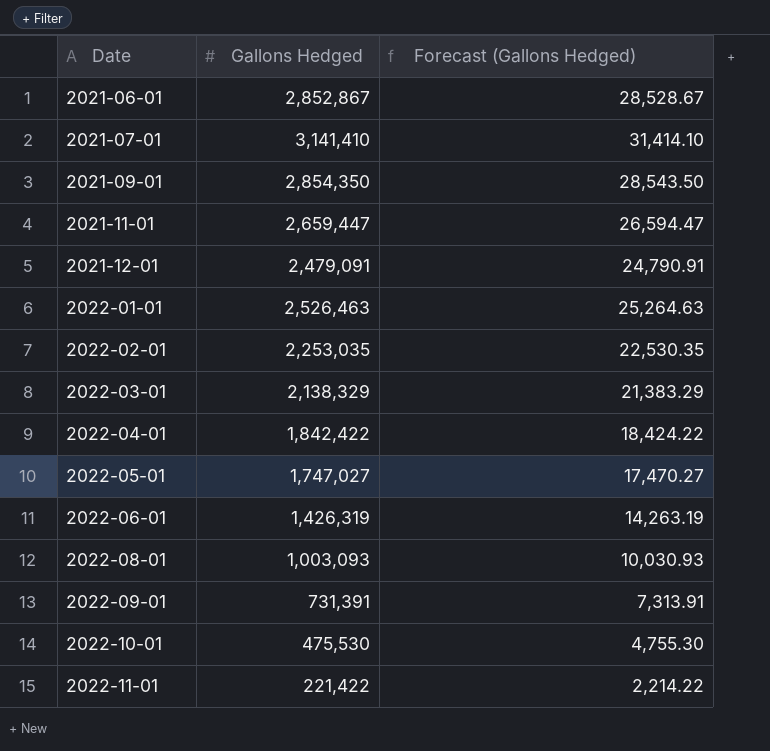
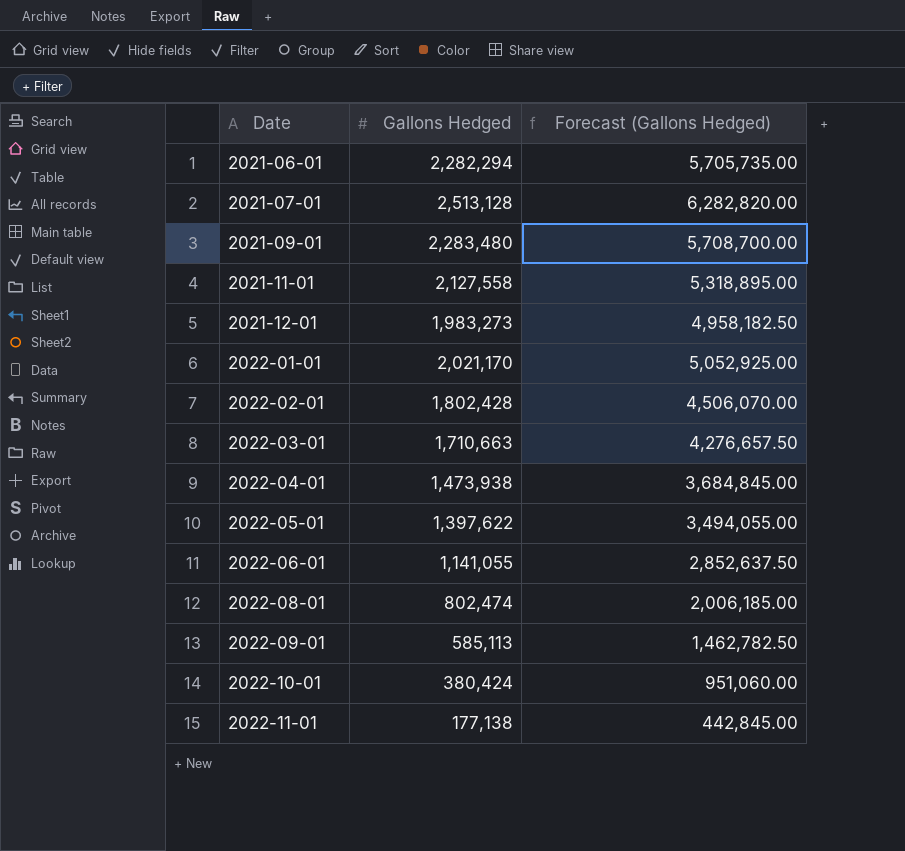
column Forecast (Gallons Hedged) | formula: [Gallons Hedged] * 0.01 -> [Gallons Hedged] * 2.5
2021-06-01 | Gallons Hedged: 2,852,867 -> 2,282,294
2021-07-01 | Gallons Hedged: 3,141,410 -> 2,513,128
2021-09-01 | Gallons Hedged: 2,854,350 -> 2,283,480
2021-11-01 | Gallons Hedged: 2,659,447 -> 2,127,558
2021-12-01 | Gallons Hedged: 2,479,091 -> 1,983,273
2022-01-01 | Gallons Hedged: 2,526,463 -> 2,021,170
2022-02-01 | Gallons Hedged: 2,253,035 -> 1,802,428
2022-03-01 | Gallons Hedged: 2,138,329 -> 1,710,663
2022-04-01 | Gallons Hedged: 1,842,422 -> 1,473,938
2022-05-01 | Gallons Hedged: 1,747,027 -> 1,397,622
2022-06-01 | Gallons Hedged: 1,426,319 -> 1,141,055
2022-08-01 | Gallons Hedged: 1,003,093 -> 802,474
2022-09-01 | Gallons Hedged: 731,391 -> 585,113
2022-10-01 | Gallons Hedged: 475,530 -> 380,424
2022-11-01 | Gallons Hedged: 221,422 -> 177,138

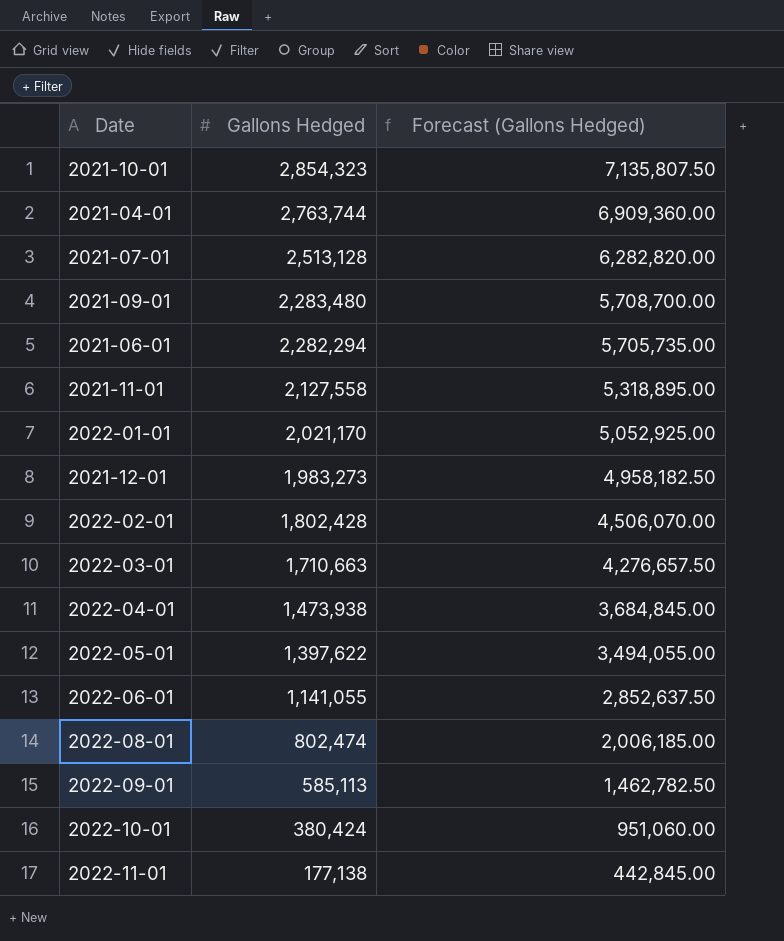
row order: Date ascending -> Gallons Hedged descending
row 2021-10-01: none -> 2,854,323 | 7,135,807.50
row 2021-04-01: none -> 2,763,744 | 6,909,360.00

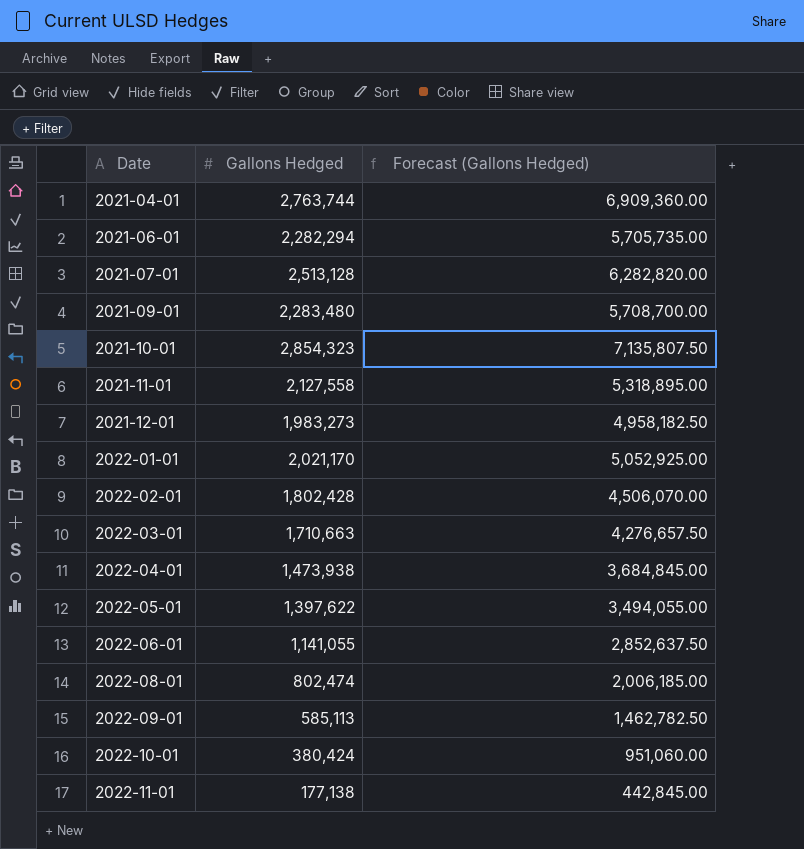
row order: Gallons Hedged descending -> Date ascending

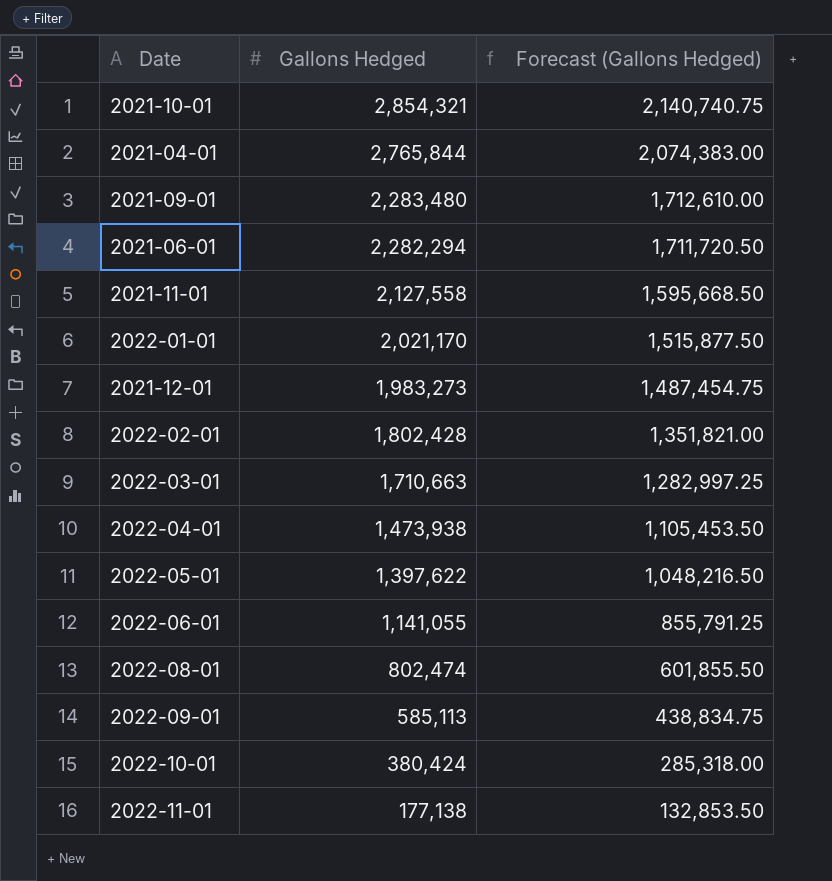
row order: Date ascending -> Gallons Hedged descending
column Forecast (Gallons Hedged) | formula: [Gallons Hedged] * 2.5 -> [Gallons Hedged] * 0.75
row 2021-07-01: 2,513,128 | 6,282,820.00 -> none
2021-10-01 | Gallons Hedged: 2,854,323 -> 2,854,321
2021-04-01 | Gallons Hedged: 2,763,744 -> 2,765,844

